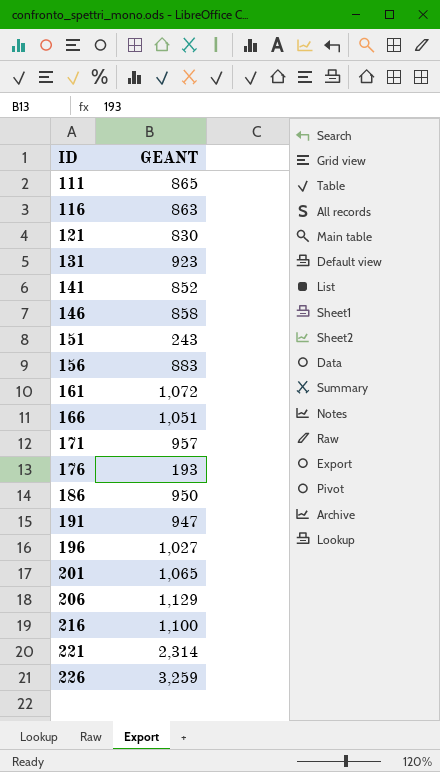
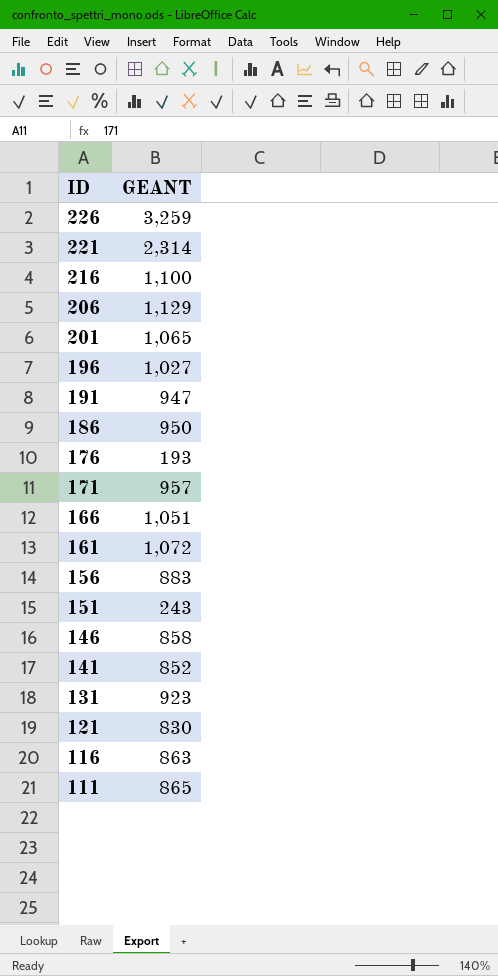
row order: ID ascending -> ID descending

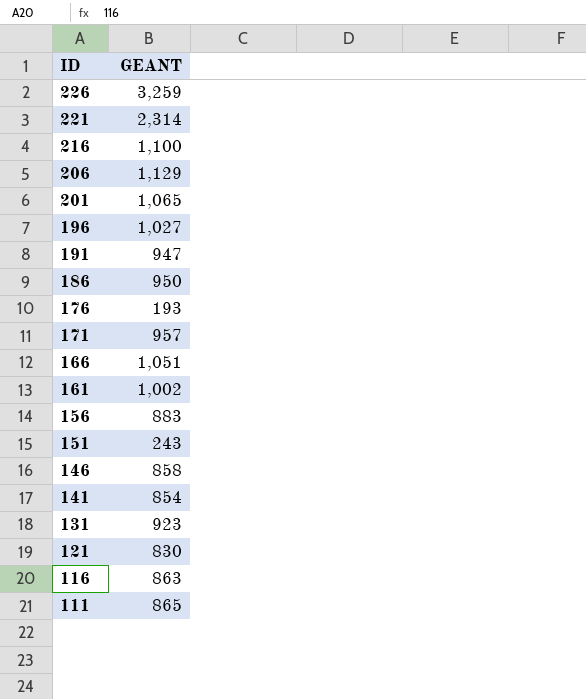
161 | GEANT: 1,072 -> 1,002
141 | GEANT: 852 -> 854

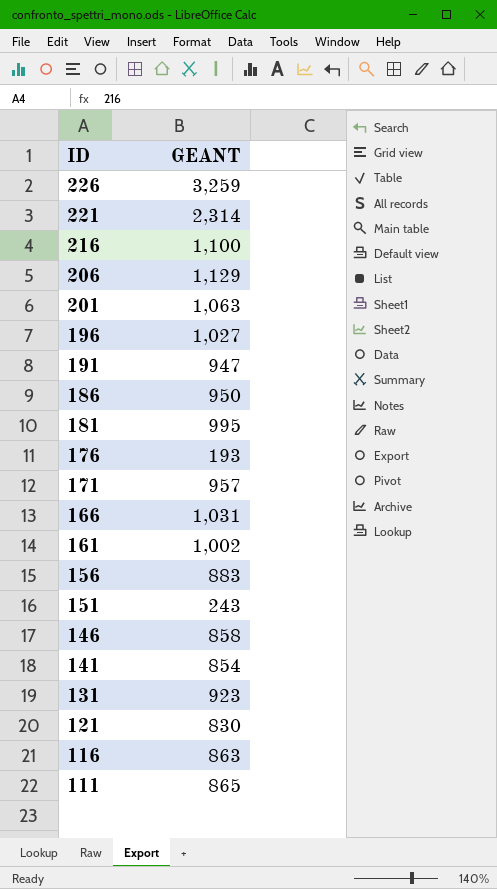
201 | GEANT: 1,065 -> 1,063
row 181: none -> 995
166 | GEANT: 1,051 -> 1,031

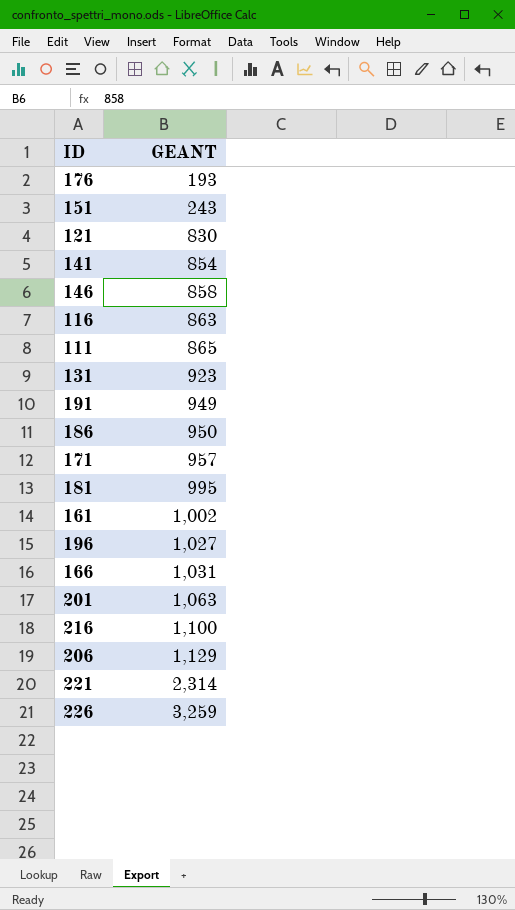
row order: ID descending -> GEANT ascending
row 156: 883 -> none
191 | GEANT: 947 -> 949

